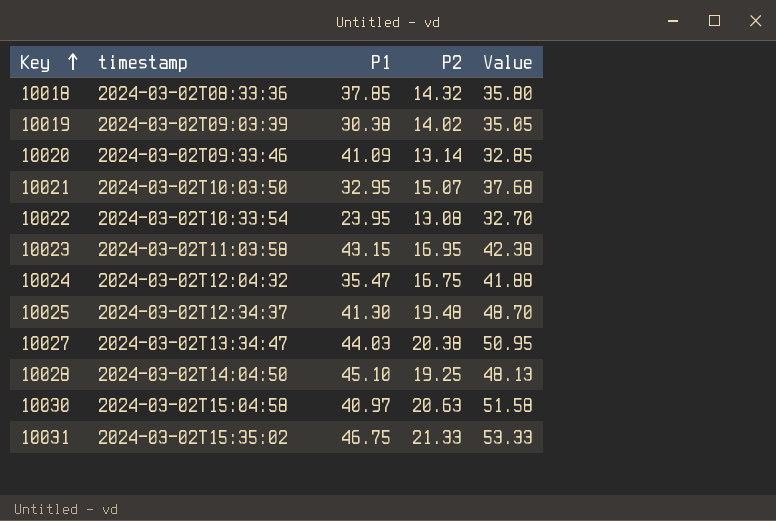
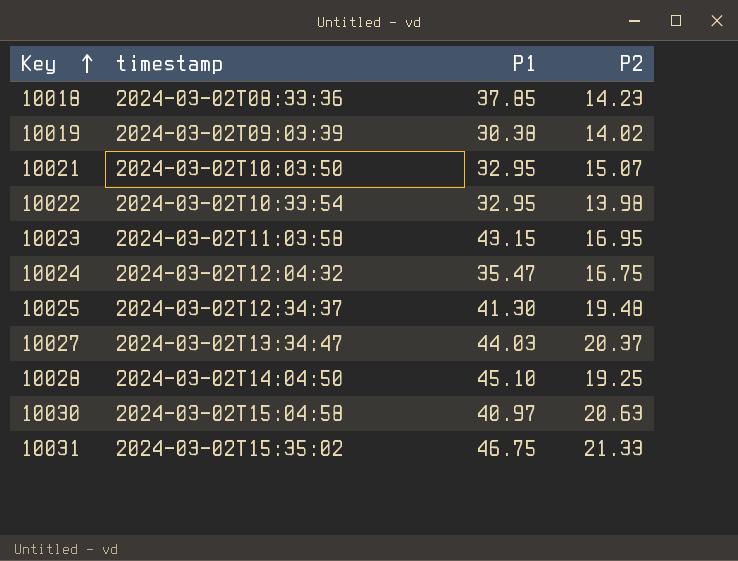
column Value | formula: [P2] * 2.5 -> none
row 10020: 2024-03-02T09:33:46 | 41.09 | 13.14 | 32.85 -> none
10018 | P2: 14.32 -> 14.23
10022 | P1: 23.95 -> 32.95
10022 | P2: 13.08 -> 13.98
10027 | P2: 20.38 -> 20.37

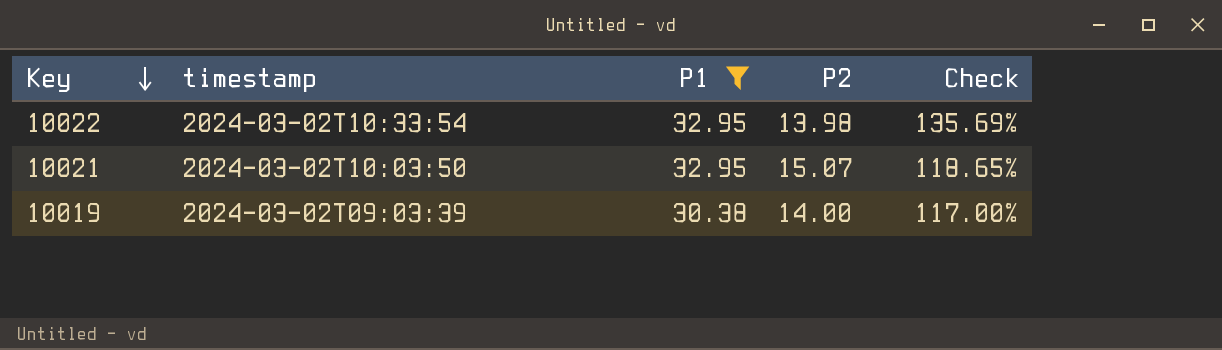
filter: none -> P1 <= 32.95
row order: Key ascending -> Key descending
column Check | formula: none -> ([P1] - [P2]) / [P2]
10019 | P2: 14.02 -> 14.00

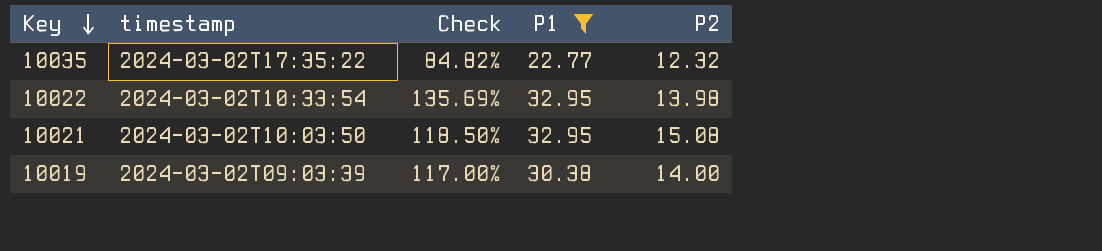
column Check | position: 5 -> 3
row 10035: none -> 2024-03-02T17:35:22 | 84.82% | 22.77 | 12.32
10021 | Check: 118.65% -> 118.50%
10021 | P2: 15.07 -> 15.08

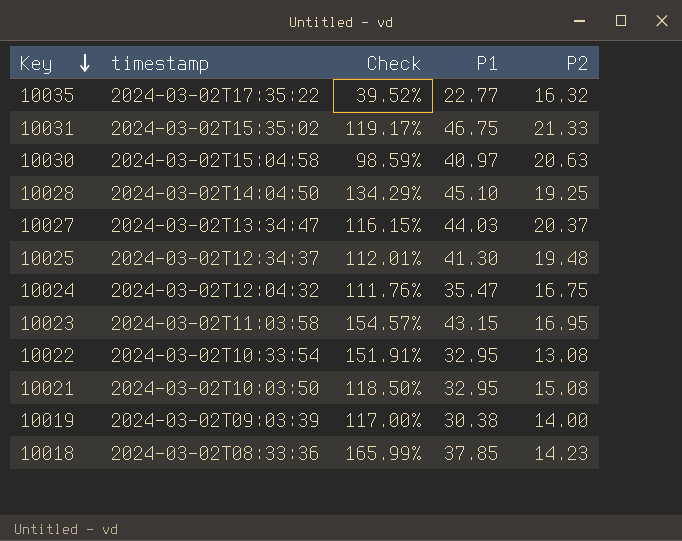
filter: P1 <= 32.95 -> none
10035 | Check: 84.82% -> 39.52%
10035 | P2: 12.32 -> 16.32
10022 | Check: 135.69% -> 151.91%
10022 | P2: 13.98 -> 13.08

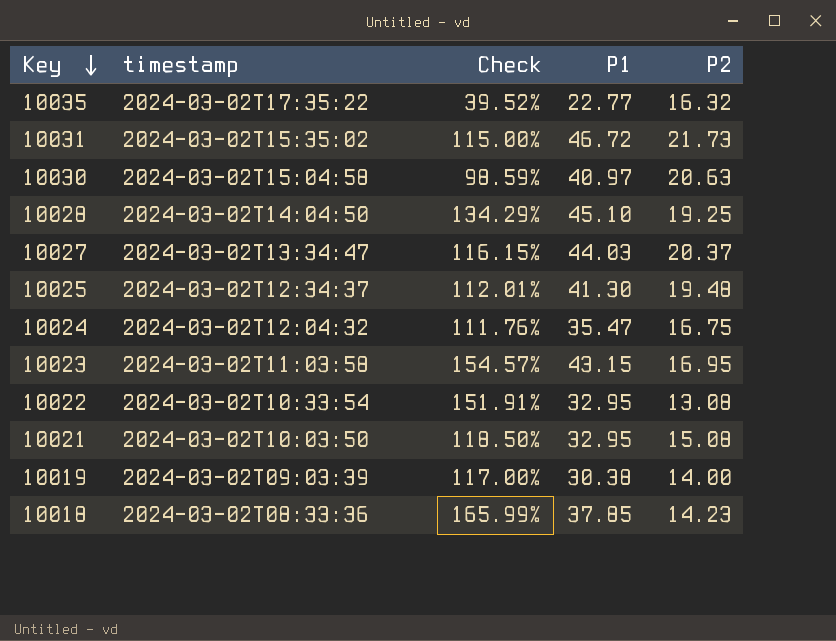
10031 | Check: 119.17% -> 115.00%
10031 | P1: 46.75 -> 46.72
10031 | P2: 21.33 -> 21.73

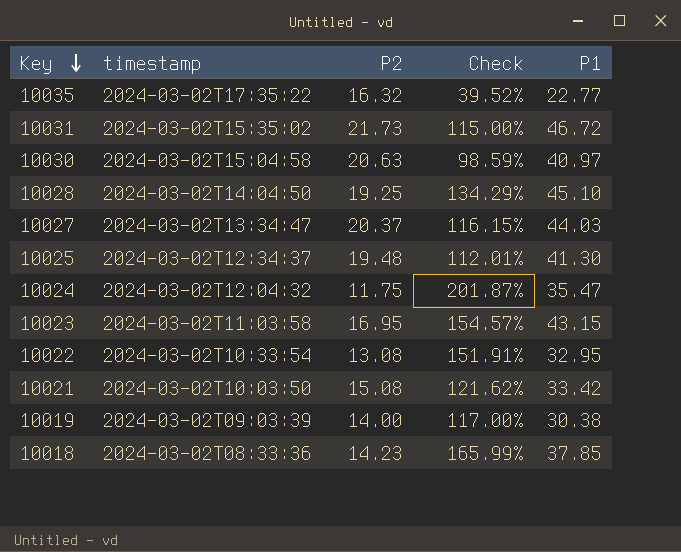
column P2 | position: 5 -> 3
10024 | P2: 16.75 -> 11.75
10024 | Check: 111.76% -> 201.87%
10021 | Check: 118.50% -> 121.62%
10021 | P1: 32.95 -> 33.42

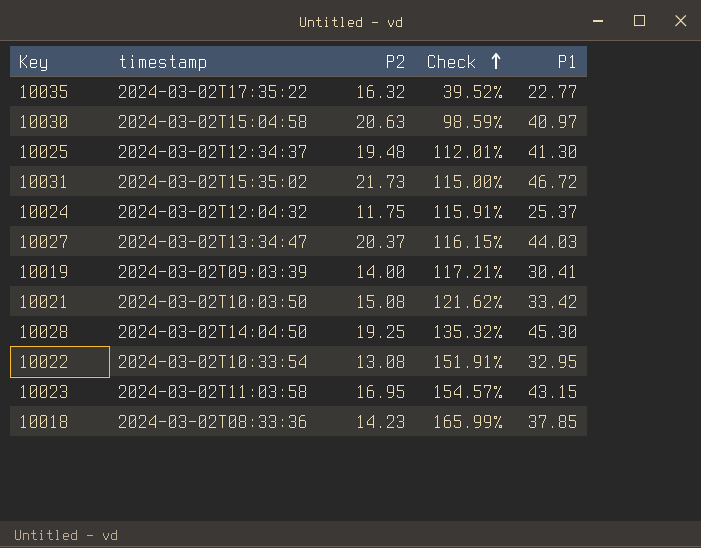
row order: Key descending -> Check ascending
10024 | Check: 201.87% -> 115.91%
10024 | P1: 35.47 -> 25.37
10019 | Check: 117.00% -> 117.21%
10019 | P1: 30.38 -> 30.41
10028 | Check: 134.29% -> 135.32%
10028 | P1: 45.10 -> 45.30

